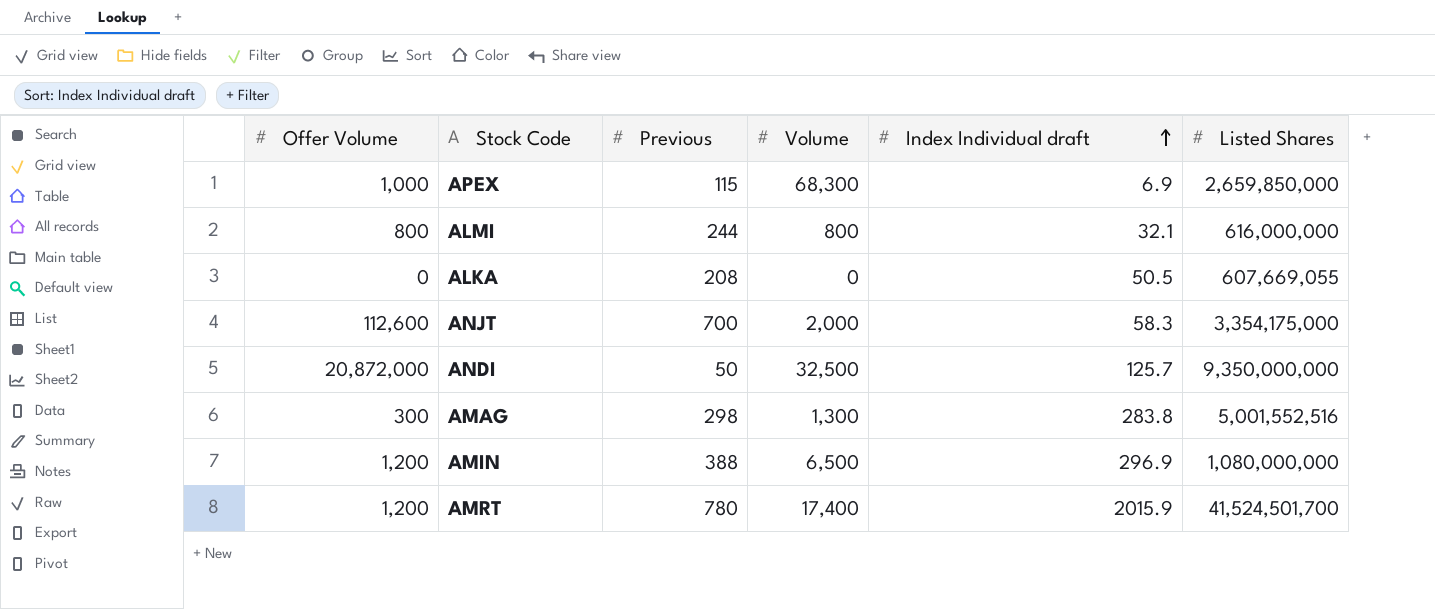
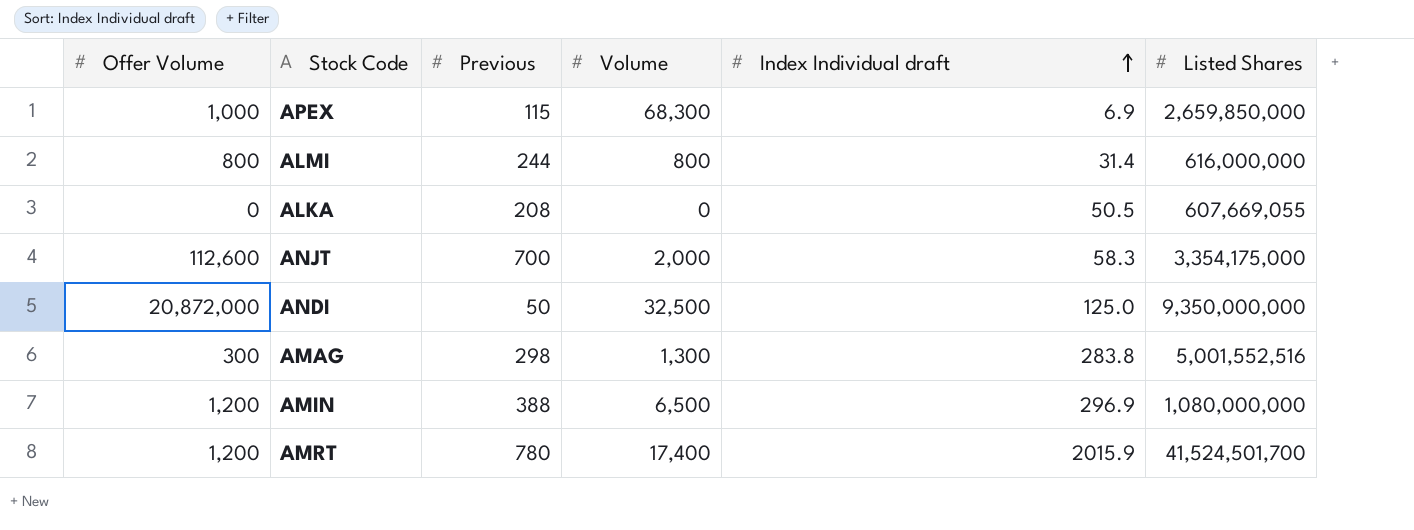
ALMI | Index Individual draft: 32.1 -> 31.4
ANDI | Index Individual draft: 125.7 -> 125.0

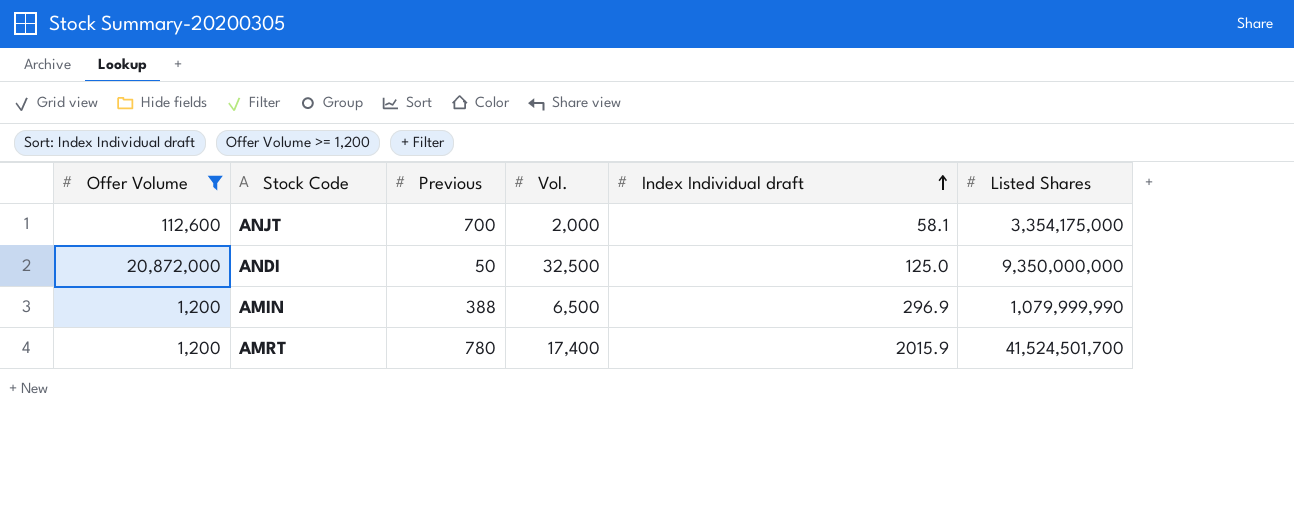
filter: none -> Offer Volume >= 1,200
column name: Volume -> Vol.
ANJT | Index Individual draft: 58.3 -> 58.1
AMIN | Listed Shares: 1,080,000,000 -> 1,079,999,990

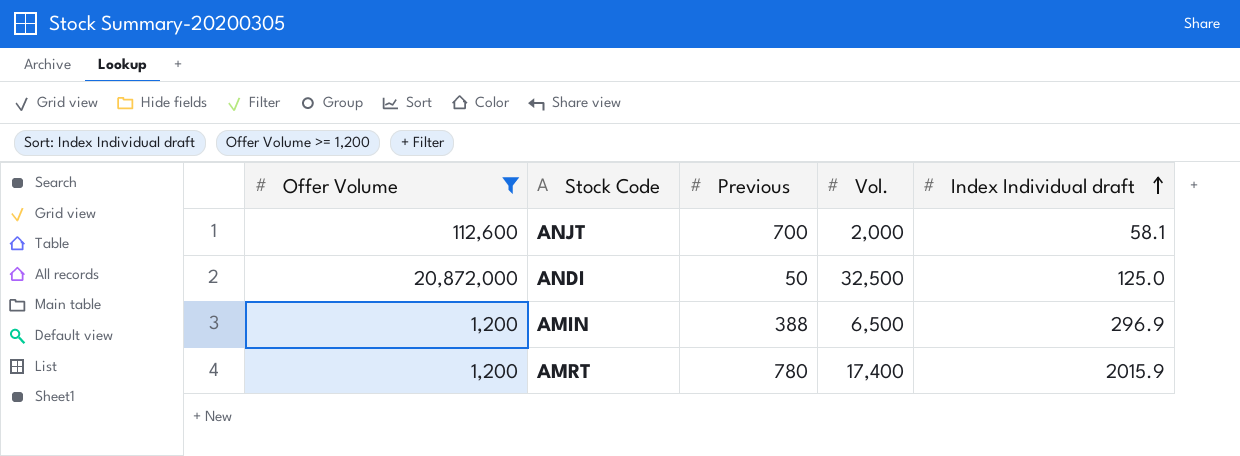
column Listed Shares | position: 6 -> none

